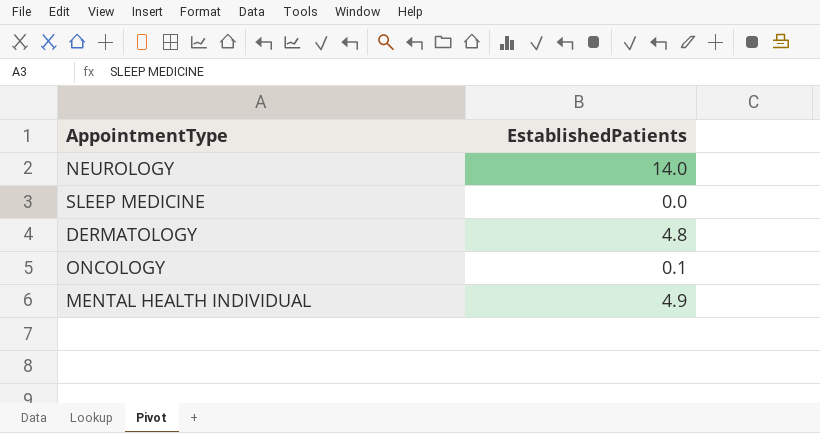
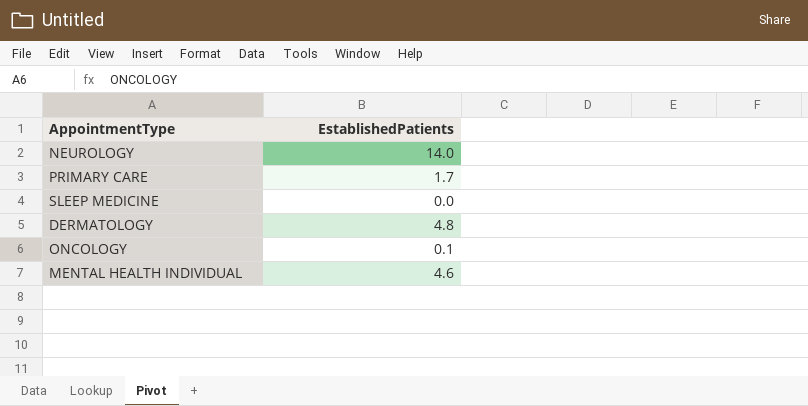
row PRIMARY CARE: none -> 1.7
MENTAL HEALTH INDIVIDUAL | EstablishedPatients: 4.9 -> 4.6

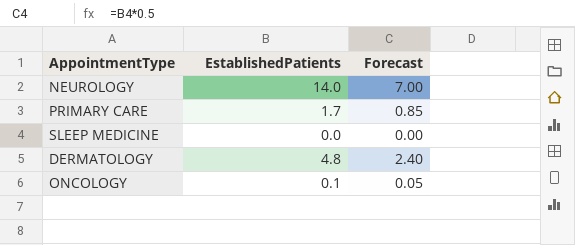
column Forecast | formula: none -> [EstablishedPatients] * 0.5
row MENTAL HEALTH INDIVIDUAL: 4.6 -> none

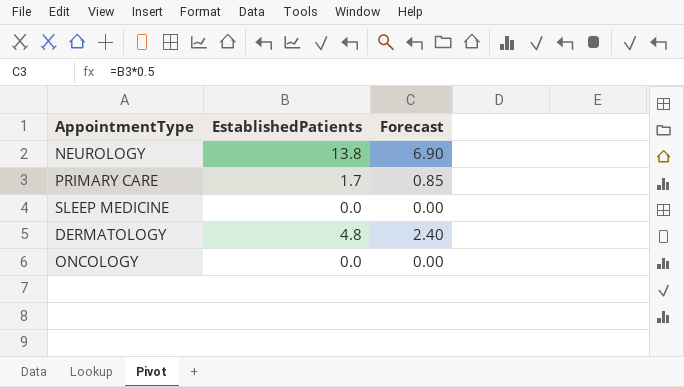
NEUROLOGY | EstablishedPatients: 14.0 -> 13.8
NEUROLOGY | Forecast: 7.00 -> 6.90
ONCOLOGY | EstablishedPatients: 0.1 -> 0.0
ONCOLOGY | Forecast: 0.05 -> 0.00

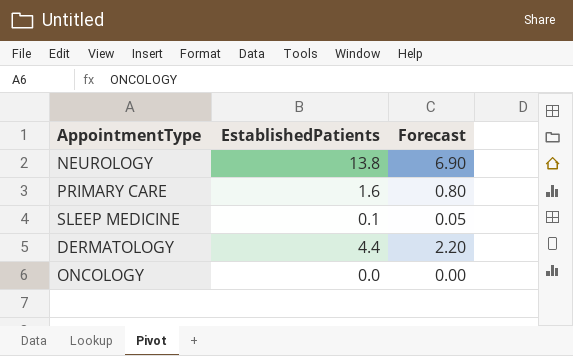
PRIMARY CARE | EstablishedPatients: 1.7 -> 1.6
PRIMARY CARE | Forecast: 0.85 -> 0.80
SLEEP MEDICINE | EstablishedPatients: 0.0 -> 0.1
SLEEP MEDICINE | Forecast: 0.00 -> 0.05
DERMATOLOGY | EstablishedPatients: 4.8 -> 4.4
DERMATOLOGY | Forecast: 2.40 -> 2.20

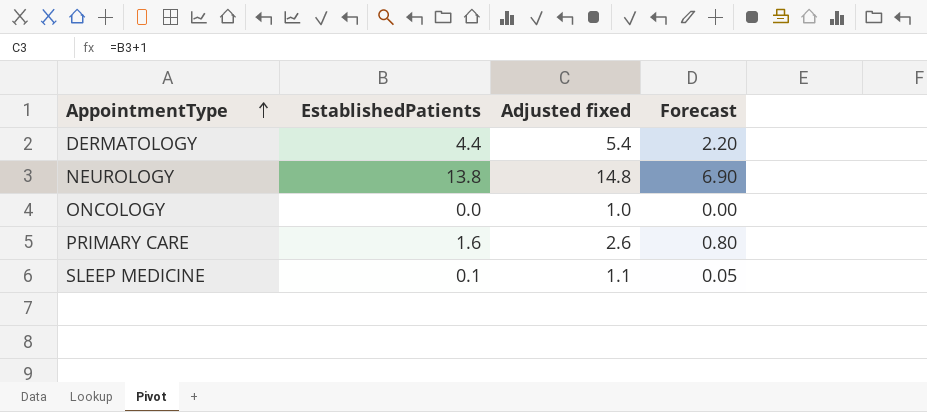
row order: none -> AppointmentType ascending
column Adjusted fixed | formula: none -> [EstablishedPatients] + 1

